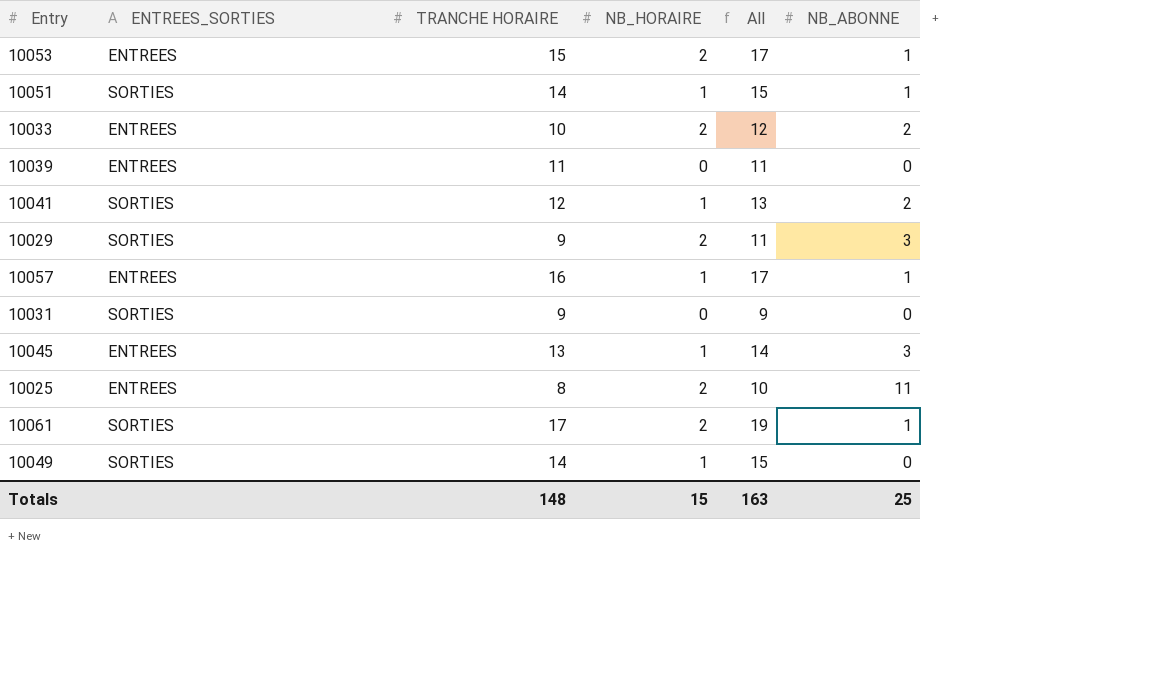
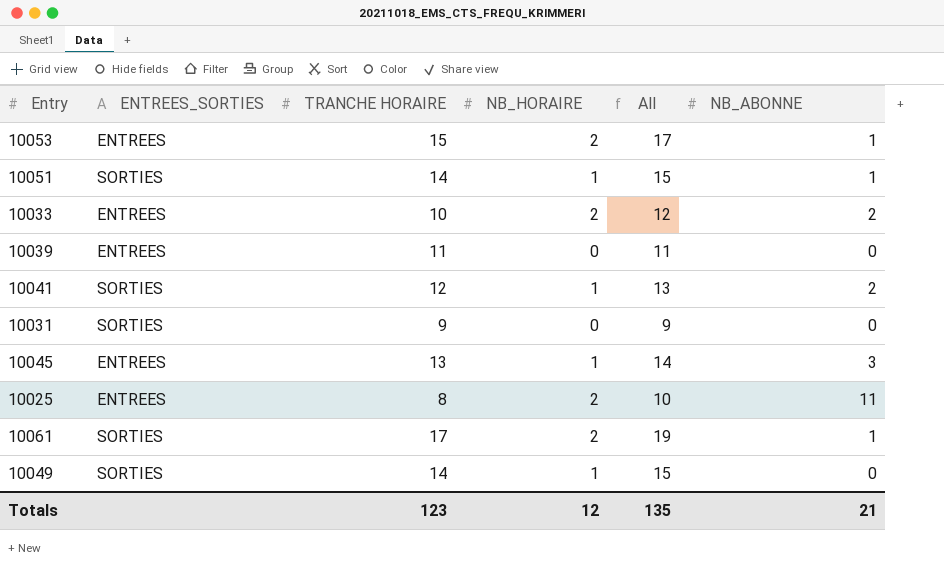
row 10029: SORTIES | 9 | 2 | 11 | 3 -> none
row 10057: ENTREES | 16 | 1 | 17 | 1 -> none
Totals | TRANCHE HORAIRE: 148 -> 123
Totals | NB_HORAIRE: 15 -> 12
Totals | All: 163 -> 135
Totals | NB_ABONNE: 25 -> 21

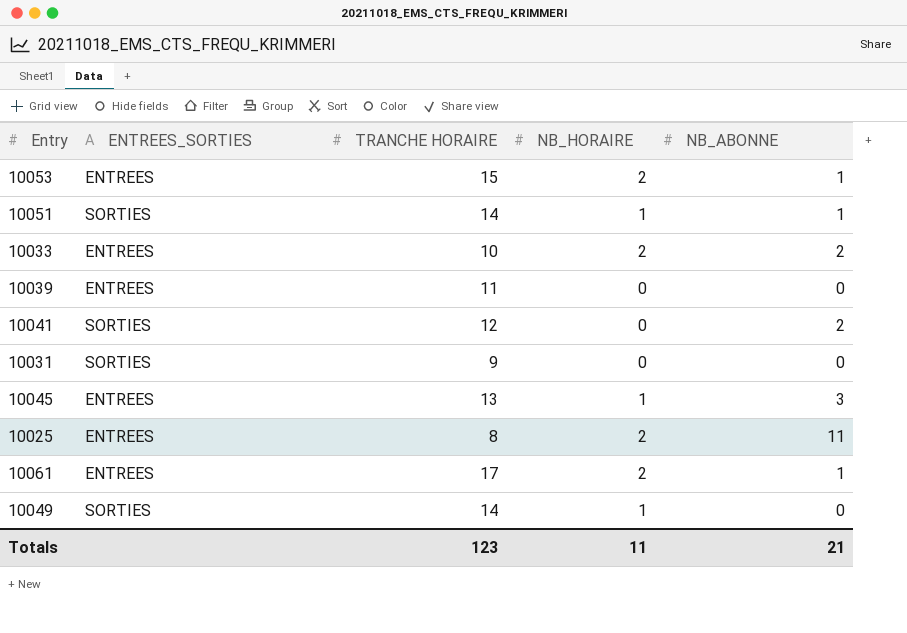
column All | formula: [TRANCHE HORAIRE] + [NB_HORAIRE] -> none
10041 | NB_HORAIRE: 1 -> 0
10061 | ENTREES_SORTIES: SORTIES -> ENTREES
Totals | NB_HORAIRE: 12 -> 11

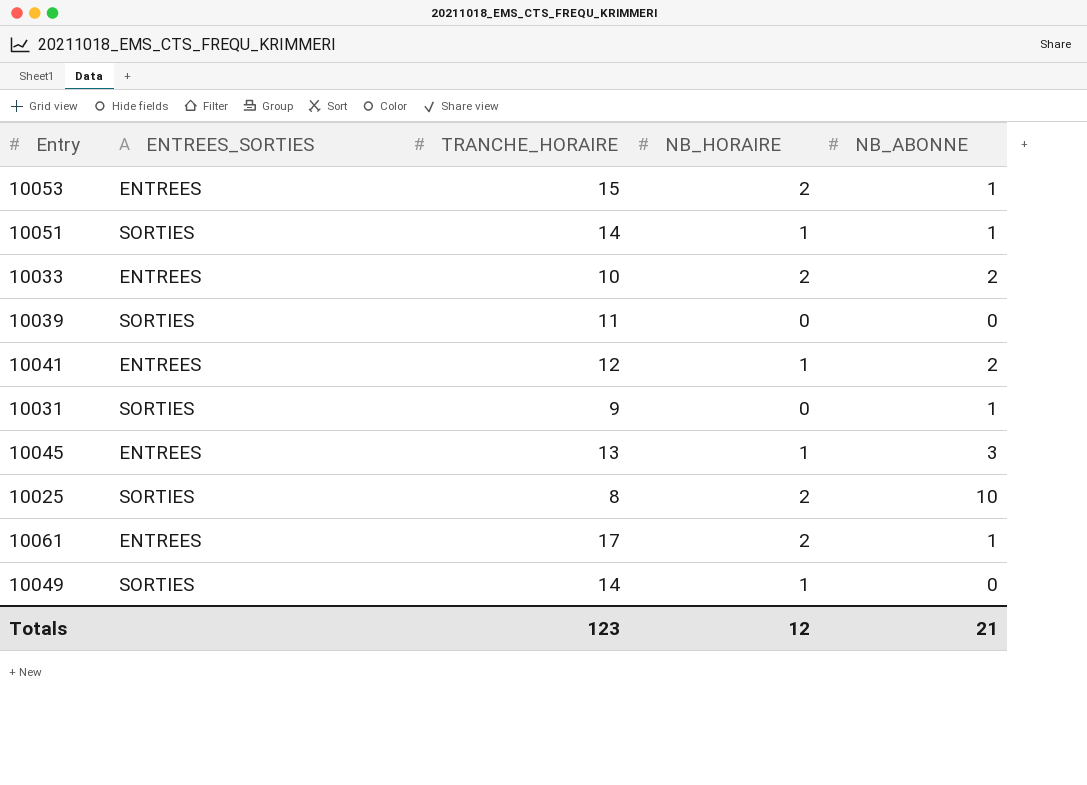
column name: TRANCHE HORAIRE -> TRANCHE_HORAIRE
10039 | ENTREES_SORTIES: ENTREES -> SORTIES
10041 | ENTREES_SORTIES: SORTIES -> ENTREES
10041 | NB_HORAIRE: 0 -> 1
10031 | NB_ABONNE: 0 -> 1
10025 | ENTREES_SORTIES: ENTREES -> SORTIES
10025 | NB_ABONNE: 11 -> 10
Totals | NB_HORAIRE: 11 -> 12

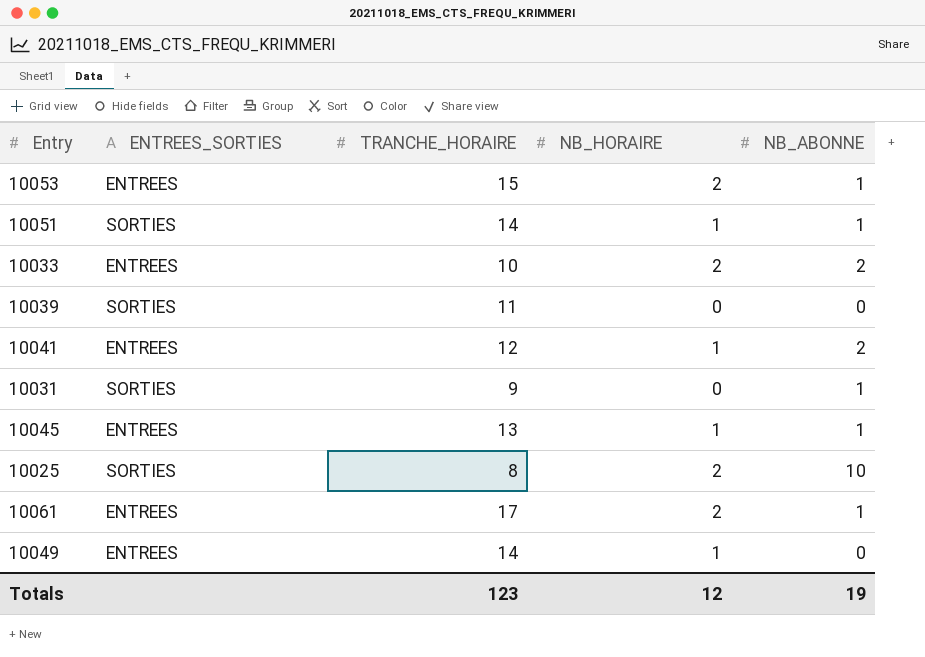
10045 | NB_ABONNE: 3 -> 1
10049 | ENTREES_SORTIES: SORTIES -> ENTREES
Totals | NB_ABONNE: 21 -> 19

